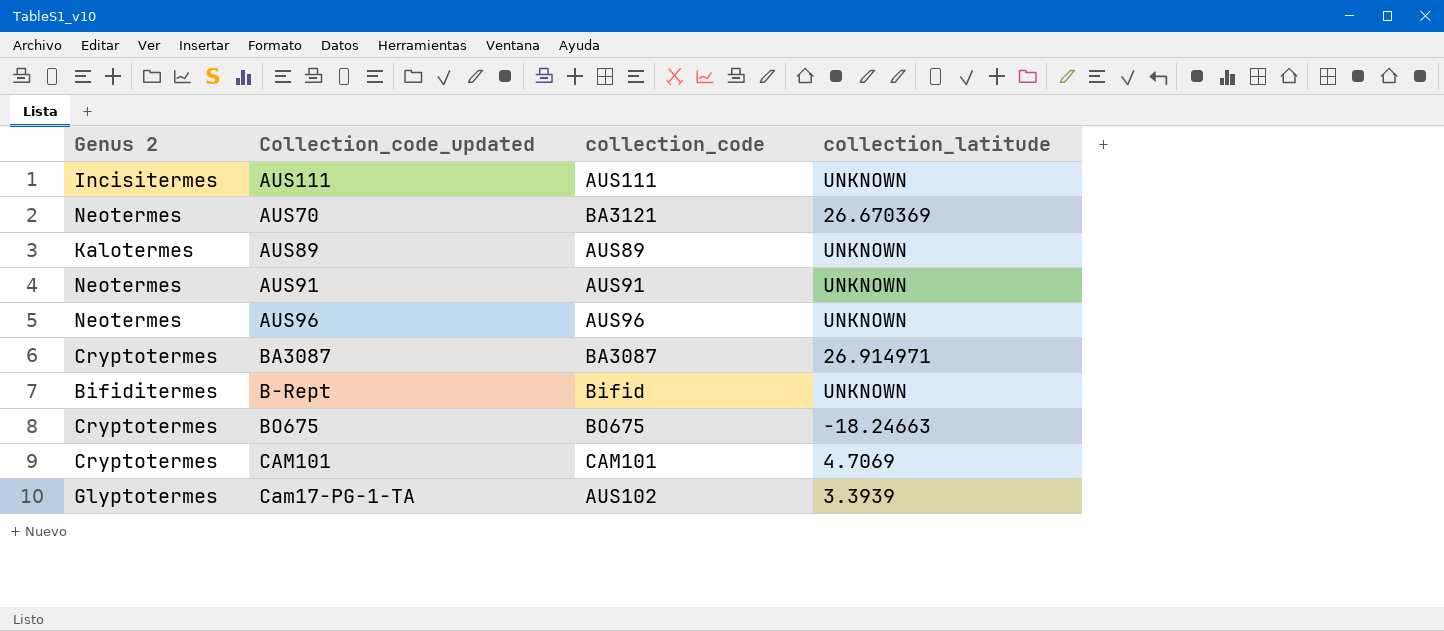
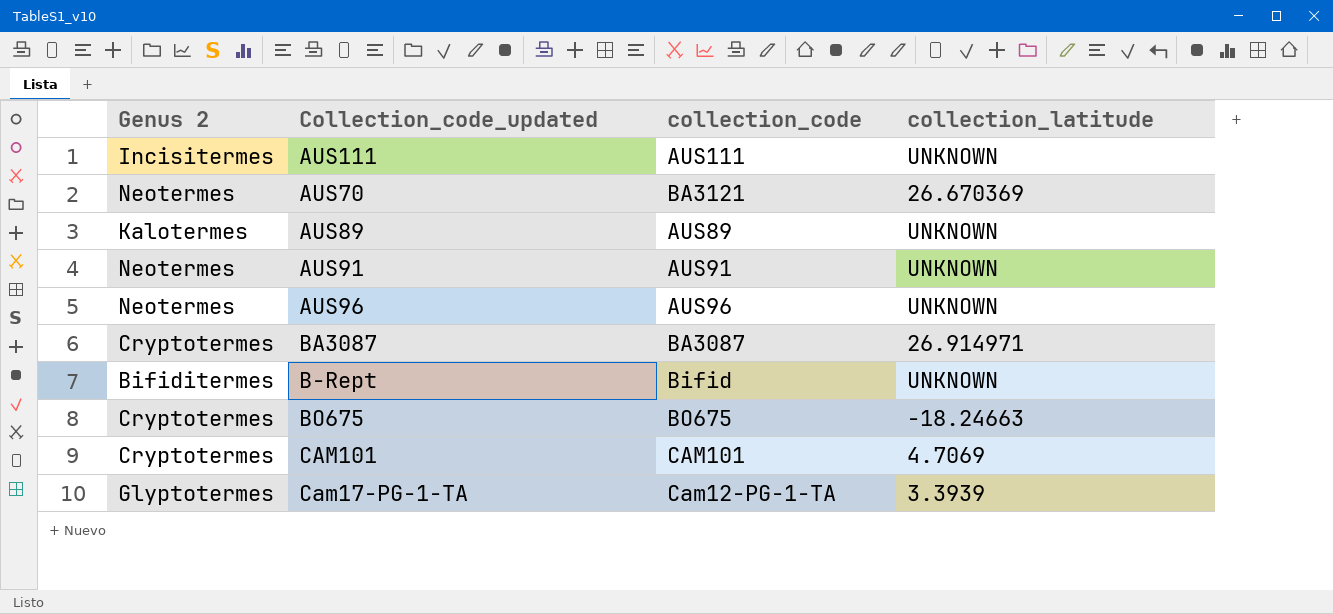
Cam17-PG-1-TA | collection_code: AUS102 -> Cam12-PG-1-TA

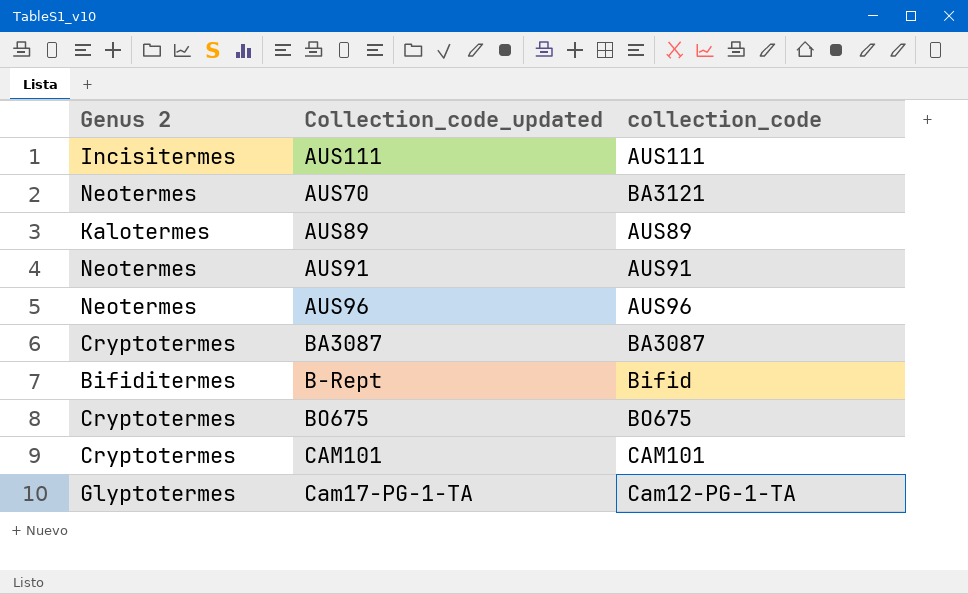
column collection_latitude | position: 4 -> none

